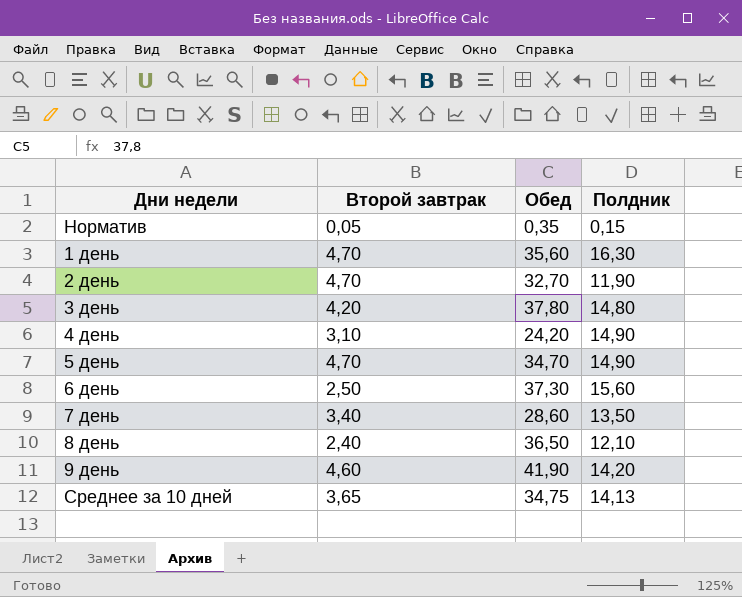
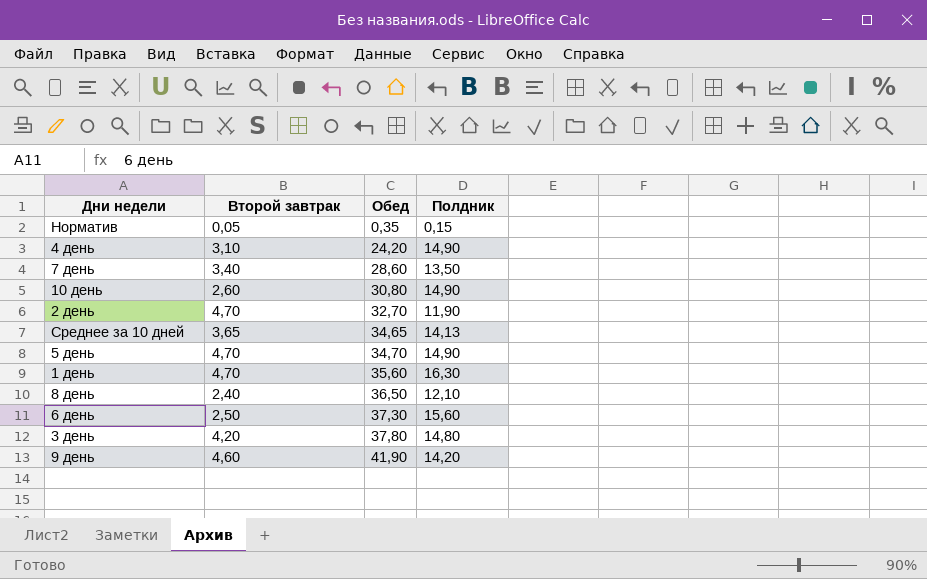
row order: none -> Обед ascending
row 10 день: none -> 2,60 | 30,80 | 14,90
Среднее за 10 дней | Обед: 34,75 -> 34,65

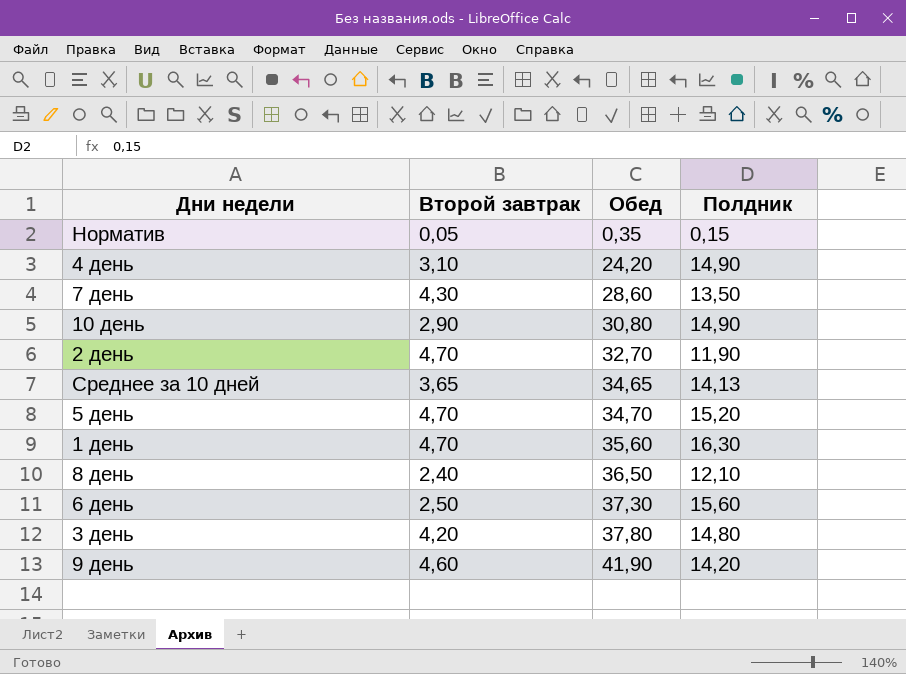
7 день | Второй завтрак: 3,40 -> 4,30
10 день | Второй завтрак: 2,60 -> 2,90
5 день | Полдник: 14,90 -> 15,20

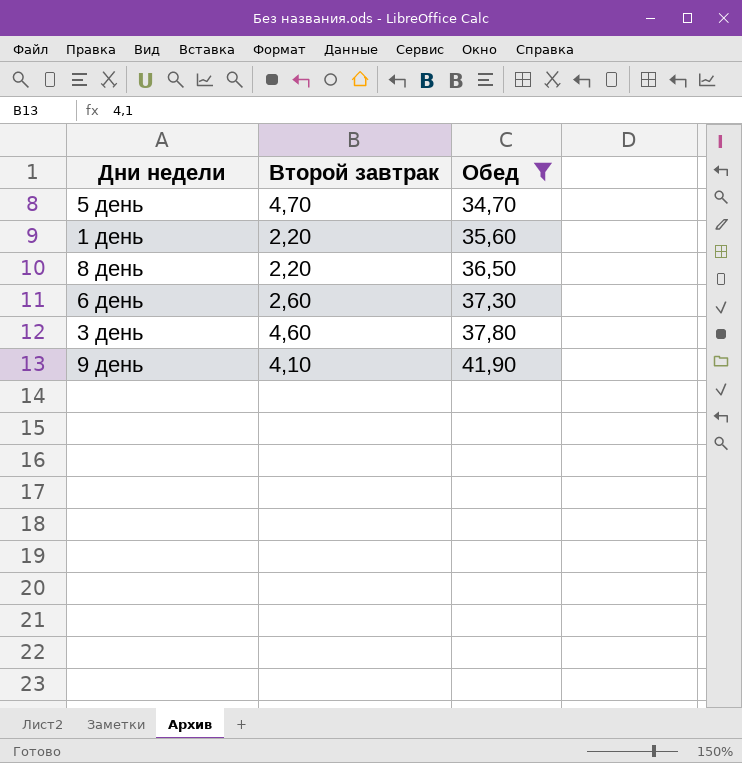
filter: none -> Обед >= 34,70
column Полдник | position: 4 -> none
1 день | Второй завтрак: 4,70 -> 2,20
8 день | Второй завтрак: 2,40 -> 2,20
6 день | Второй завтрак: 2,50 -> 2,60
3 день | Второй завтрак: 4,20 -> 4,60
9 день | Второй завтрак: 4,60 -> 4,10

